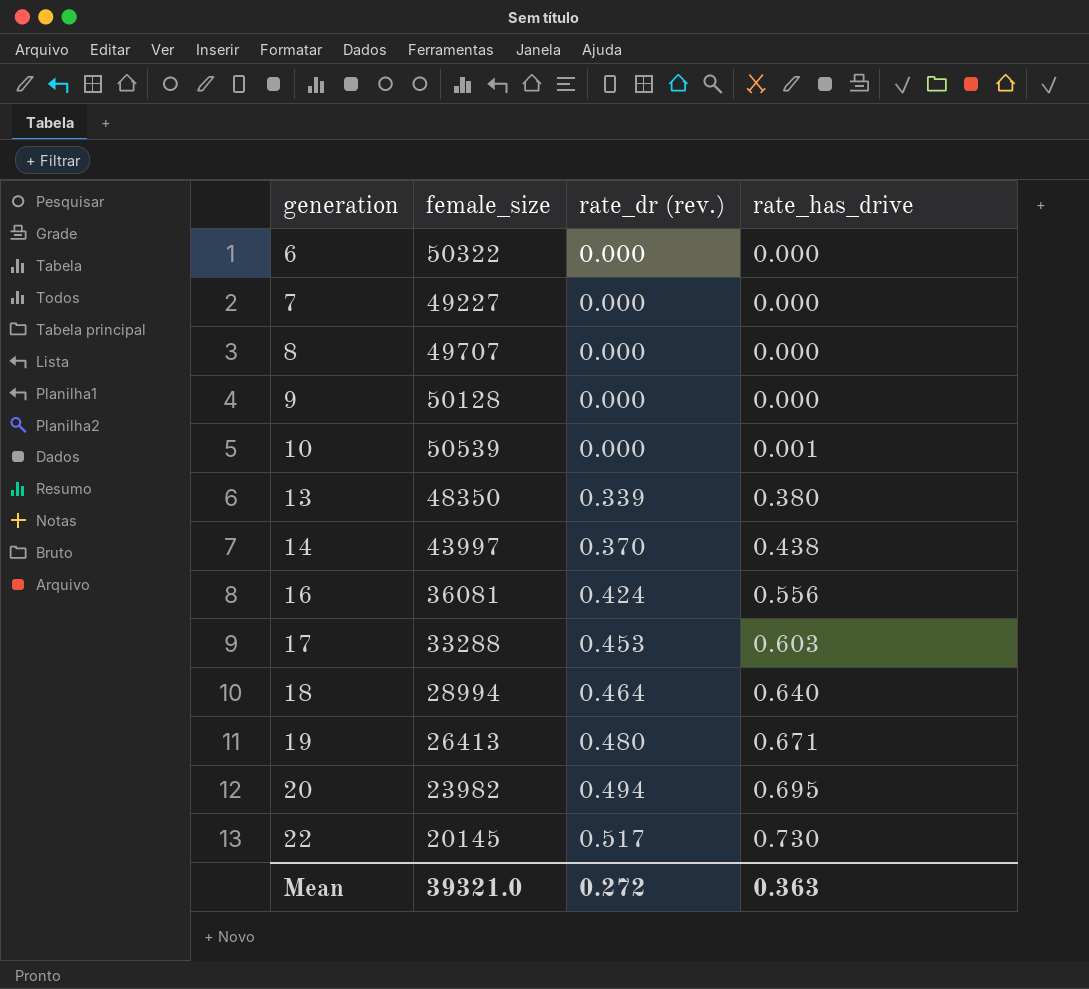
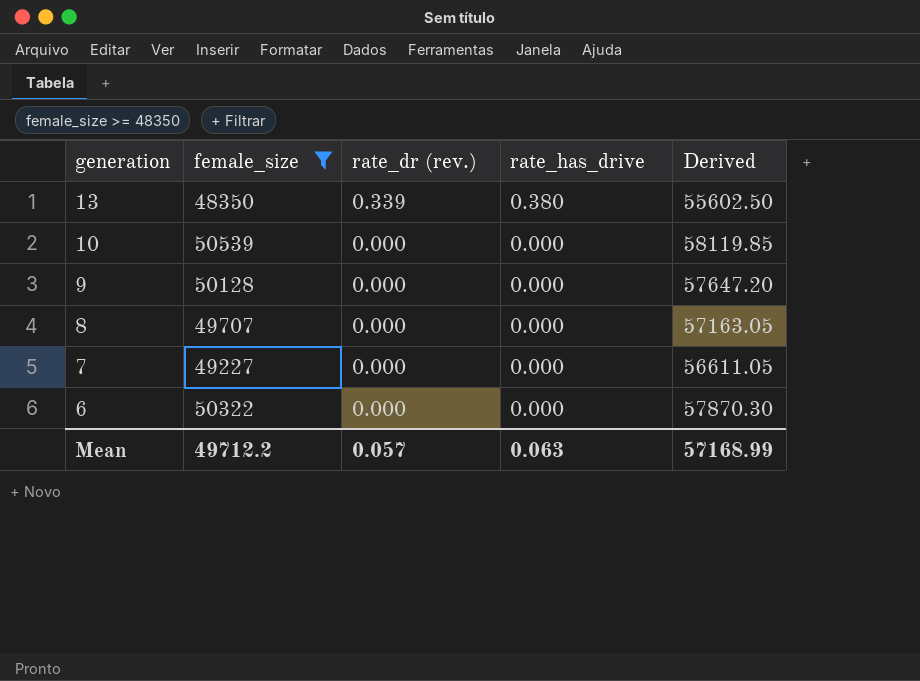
filter: none -> female_size >= 48350
row order: generation ascending -> generation descending
column Derived | formula: none -> [female_size] * 1.15
10 | rate_has_drive: 0.001 -> 0.000
Mean | female_size: 39321.0 -> 49712.2
Mean | rate_dr (rev.): 0.272 -> 0.057
Mean | rate_has_drive: 0.363 -> 0.063

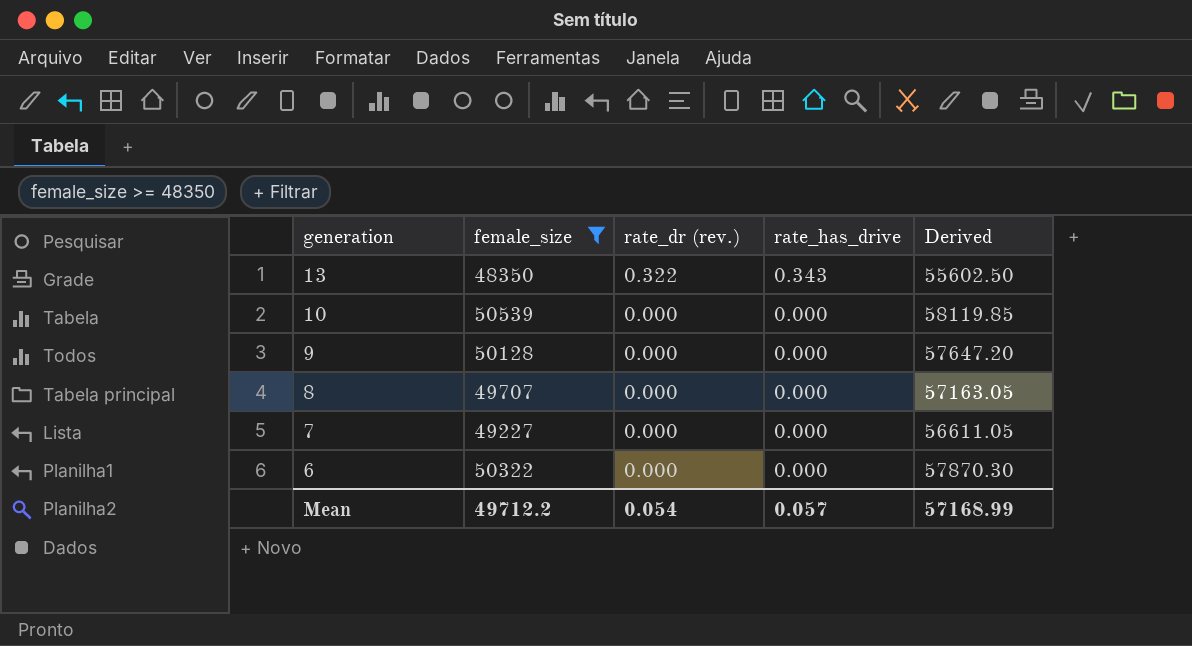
13 | rate_dr (rev.): 0.339 -> 0.322
13 | rate_has_drive: 0.380 -> 0.343
Mean | rate_dr (rev.): 0.057 -> 0.054
Mean | rate_has_drive: 0.063 -> 0.057

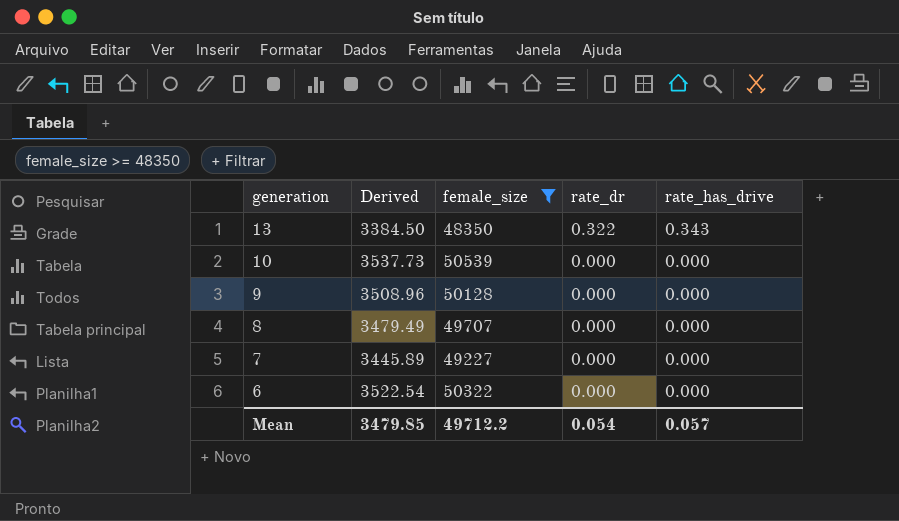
column Derived | formula: [female_size] * 1.15 -> [female_size] * 0.07
column Derived | position: 5 -> 2
column name: rate_dr (rev.) -> rate_dr
Mean | Derived: 57168.99 -> 3479.85

